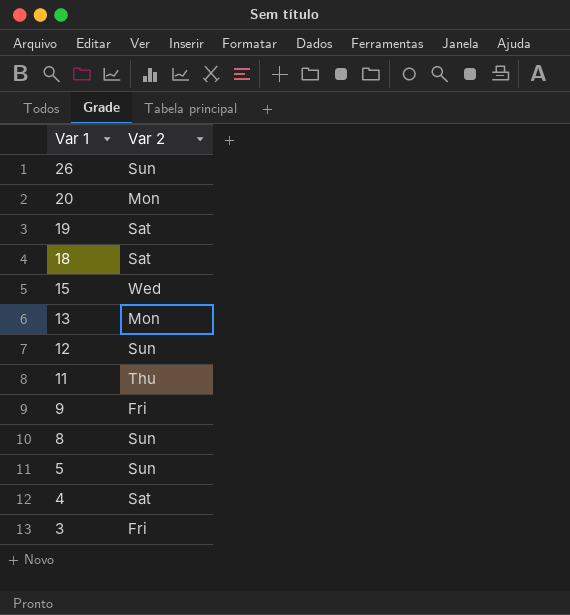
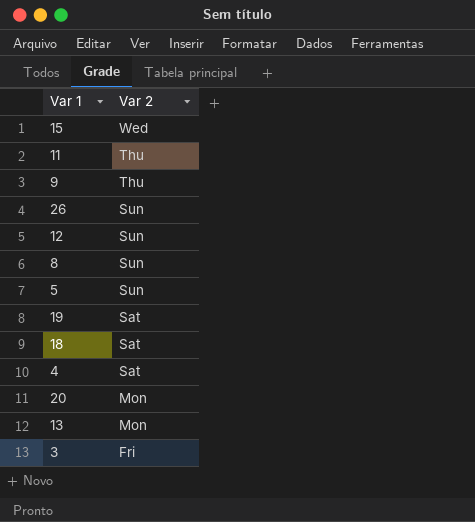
row order: Var 1 descending -> Var 2 descending
9 | Var 2: Fri -> Thu

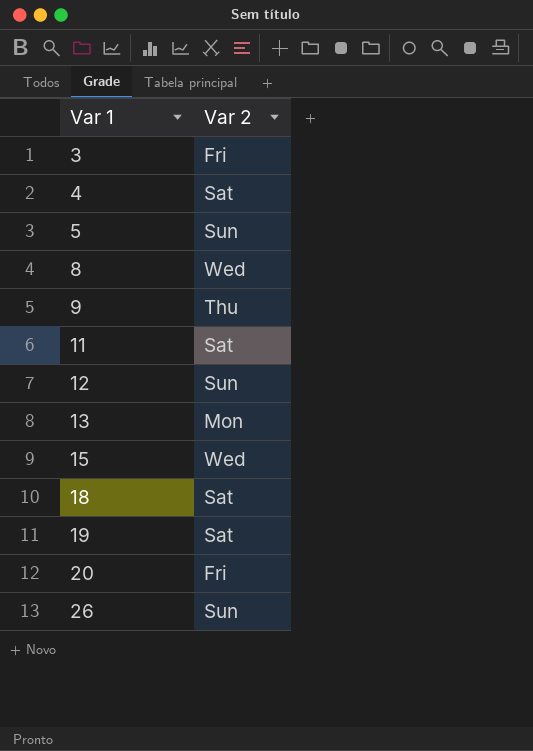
row order: Var 2 descending -> Var 1 ascending
8 | Var 2: Sun -> Wed
11 | Var 2: Thu -> Sat
20 | Var 2: Mon -> Fri

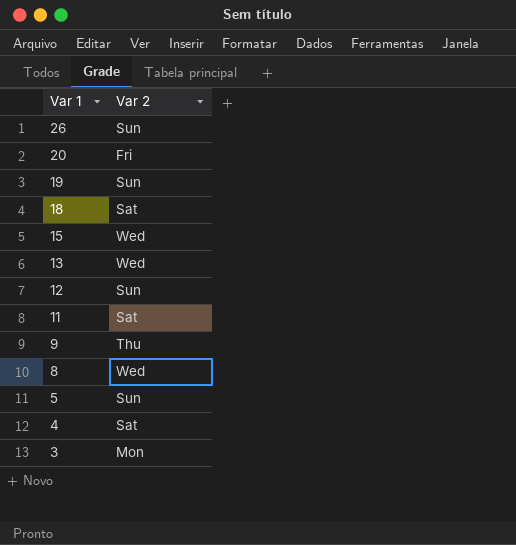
row order: Var 1 ascending -> Var 1 descending
19 | Var 2: Sat -> Sun
13 | Var 2: Mon -> Wed
3 | Var 2: Fri -> Mon

